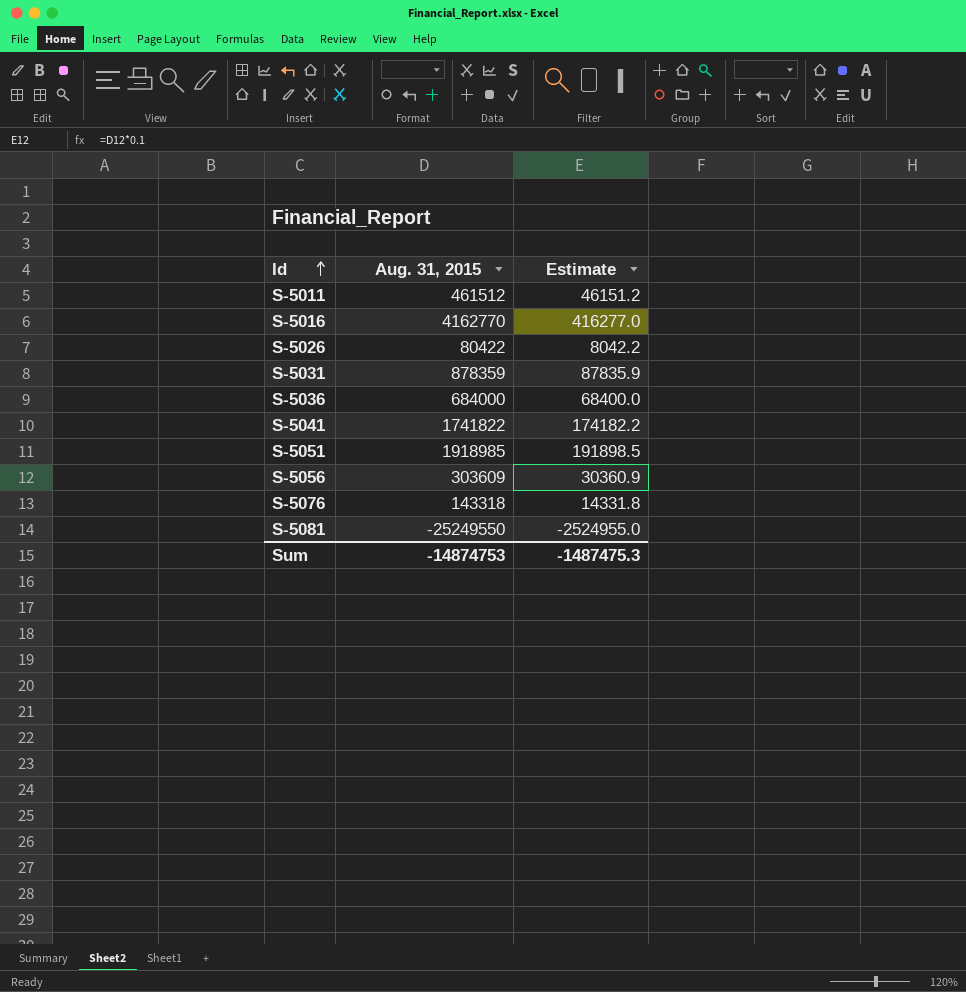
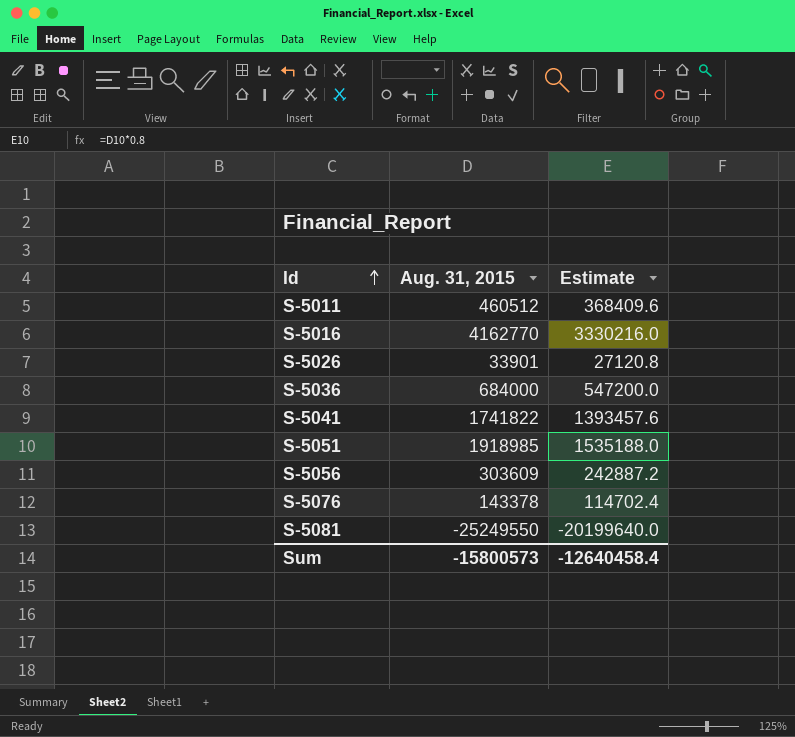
column Estimate | formula: [Aug. 31, 2015] * 0.1 -> [Aug. 31, 2015] * 0.8
row S-5031: 878359 | 87835.9 -> none
S-5011 | Aug. 31, 2015: 461512 -> 460512
S-5026 | Aug. 31, 2015: 80422 -> 33901
S-5076 | Aug. 31, 2015: 143318 -> 143378
Sum | Aug. 31, 2015: -14874753 -> -15800573
Sum | Estimate: -1487475.3 -> -12640458.4

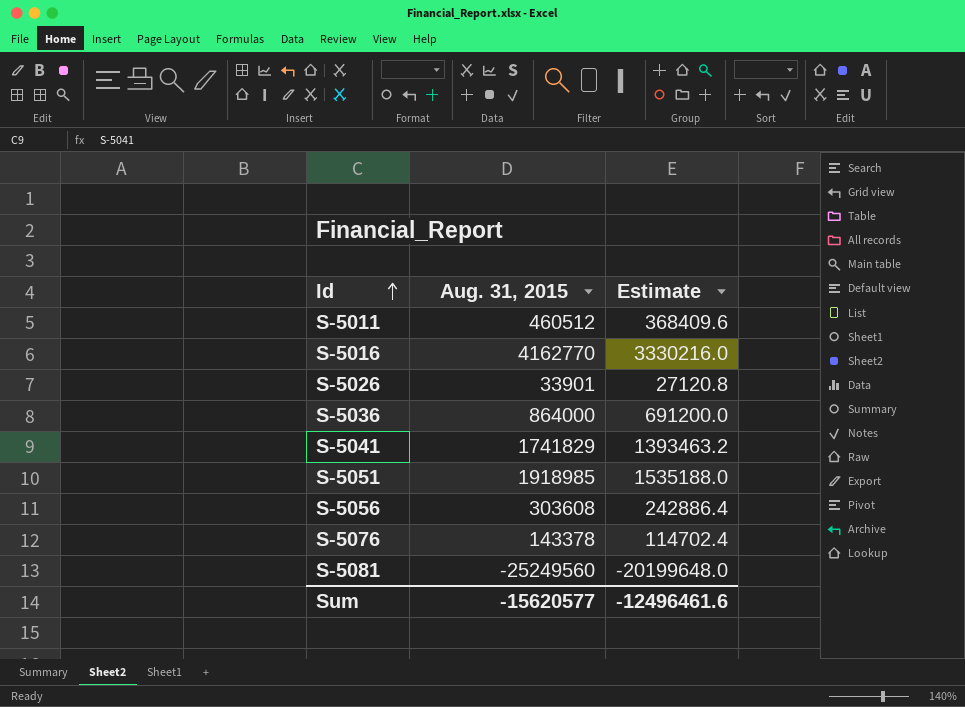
S-5036 | Aug. 31, 2015: 684000 -> 864000
S-5036 | Estimate: 547200.0 -> 691200.0
S-5041 | Aug. 31, 2015: 1741822 -> 1741829
S-5041 | Estimate: 1393457.6 -> 1393463.2
S-5056 | Aug. 31, 2015: 303609 -> 303608
S-5056 | Estimate: 242887.2 -> 242886.4
S-5081 | Aug. 31, 2015: -25249550 -> -25249560
S-5081 | Estimate: -20199640.0 -> -20199648.0
Sum | Aug. 31, 2015: -15800573 -> -15620577
Sum | Estimate: -12640458.4 -> -12496461.6

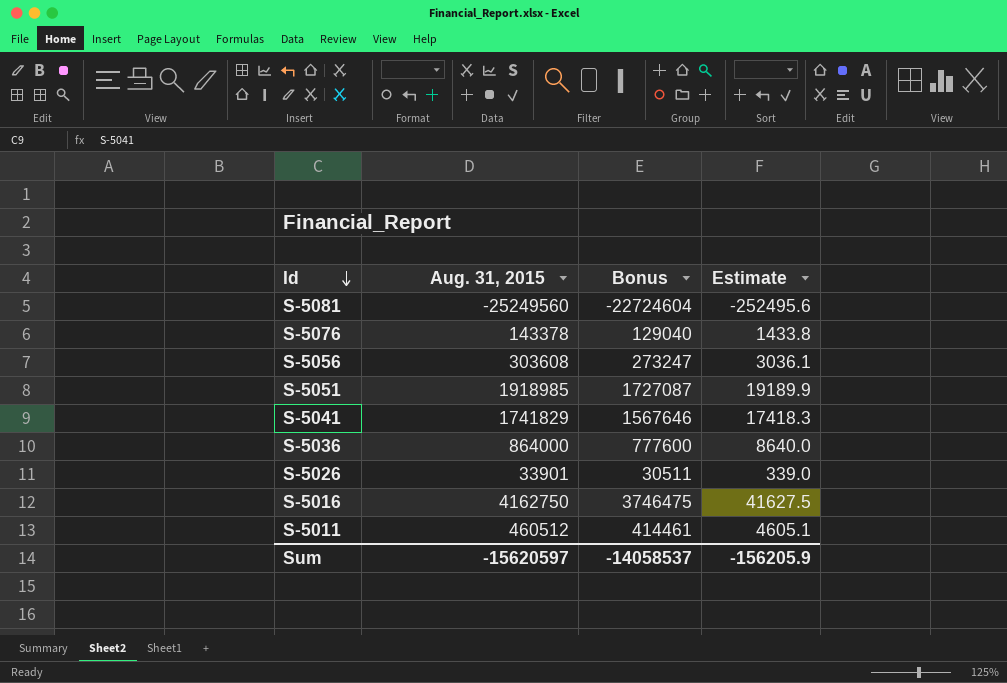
row order: Id ascending -> Id descending
column Bonus | formula: none -> [Aug. 31, 2015] * 0.9
column Estimate | formula: [Aug. 31, 2015] * 0.8 -> [Aug. 31, 2015] * 0.01
S-5016 | Aug. 31, 2015: 4162770 -> 4162750
Sum | Aug. 31, 2015: -15620577 -> -15620597
Sum | Estimate: -12496461.6 -> -156205.9

